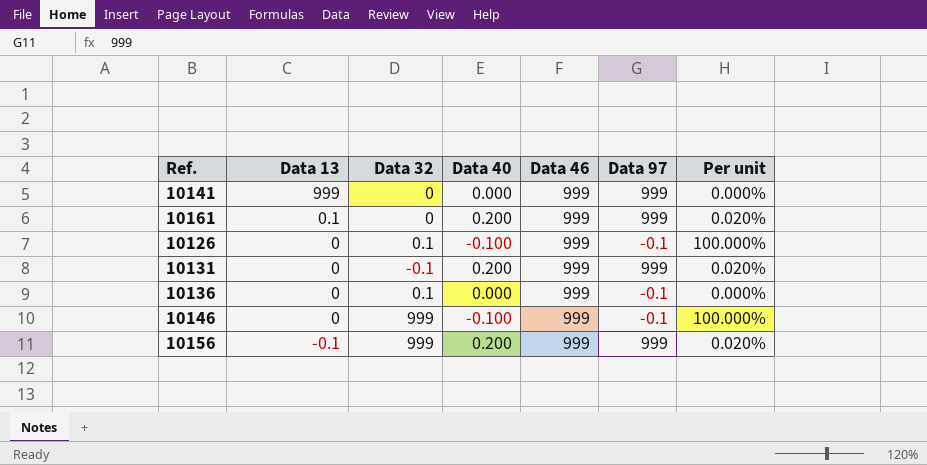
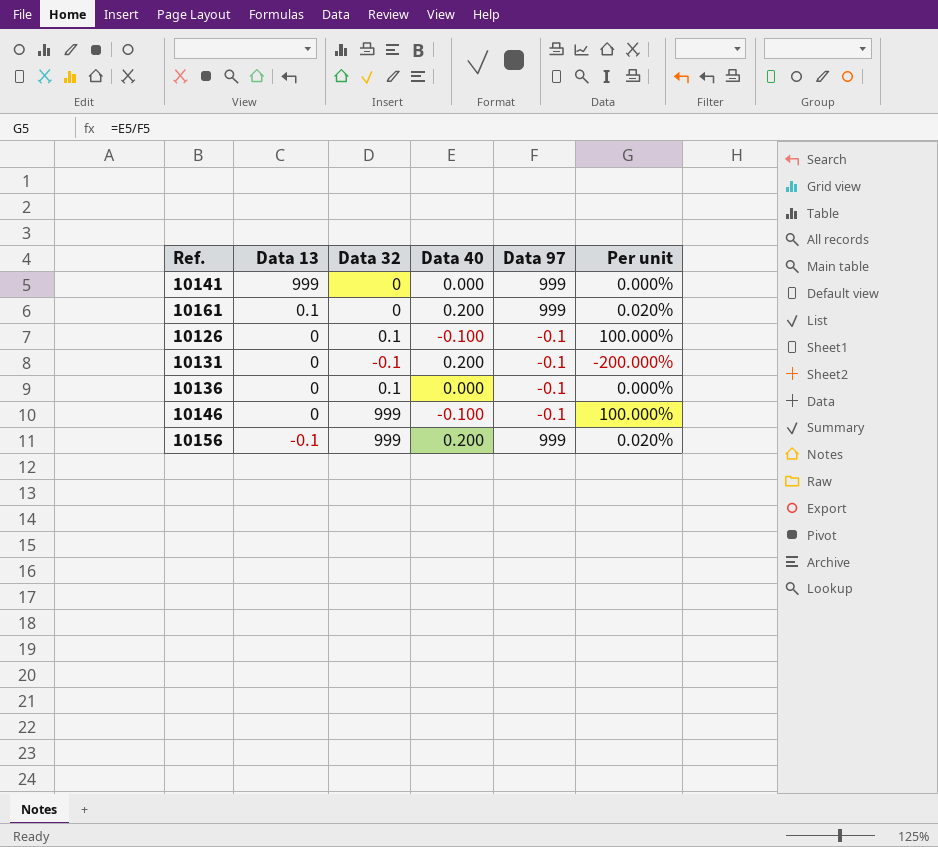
column Data 46 | position: 5 -> none
10131 | Data 97: 999 -> -0.1
10131 | Per unit: 0.020% -> -200.000%

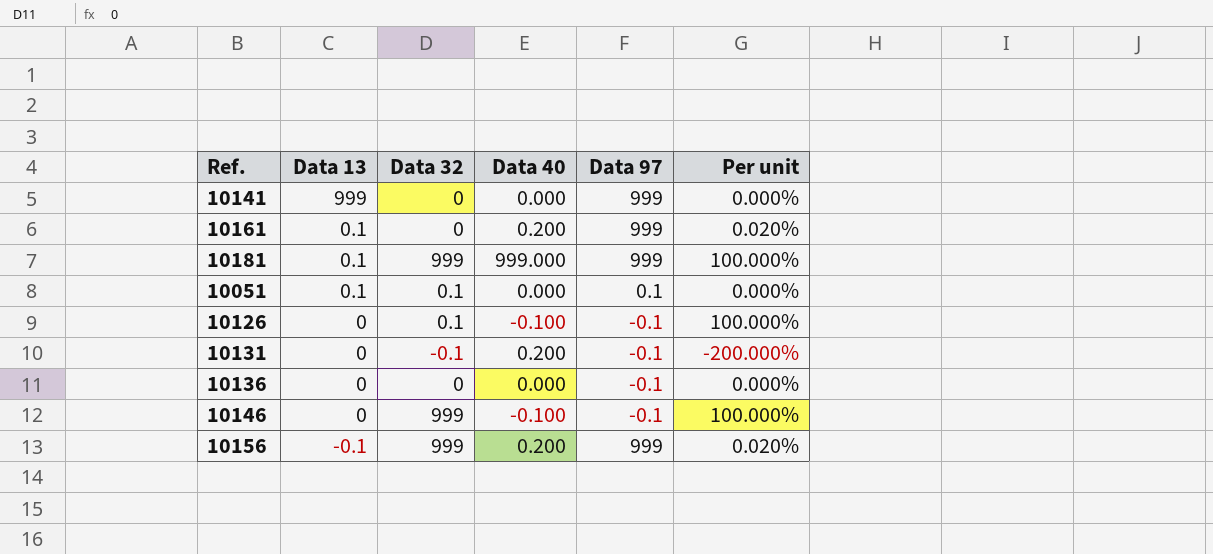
row 10181: none -> 0.1 | 999 | 999.000 | 999 | 100.000%
row 10051: none -> 0.1 | 0.1 | 0.000 | 0.1 | 0.000%
10136 | Data 32: 0.1 -> 0

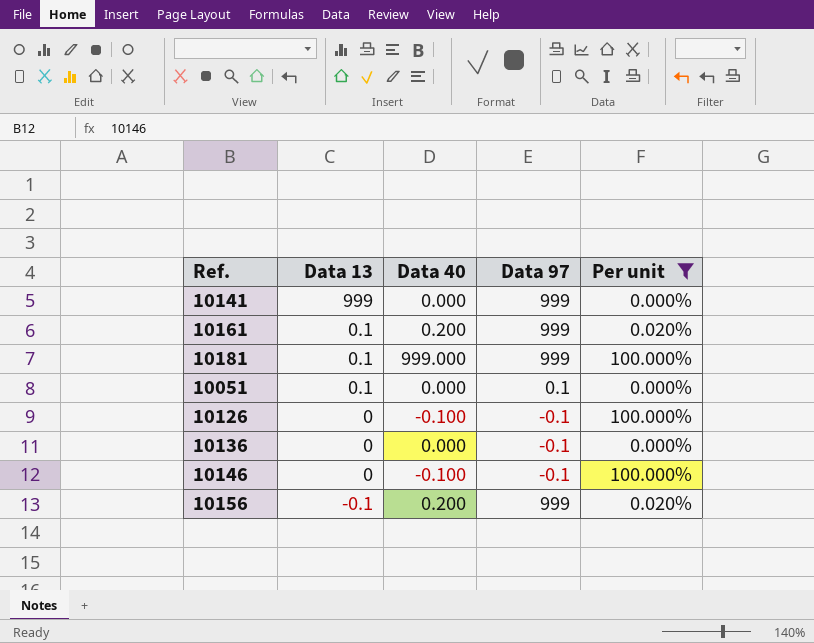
filter: none -> Per unit != -200.000%
column Data 32 | position: 3 -> none

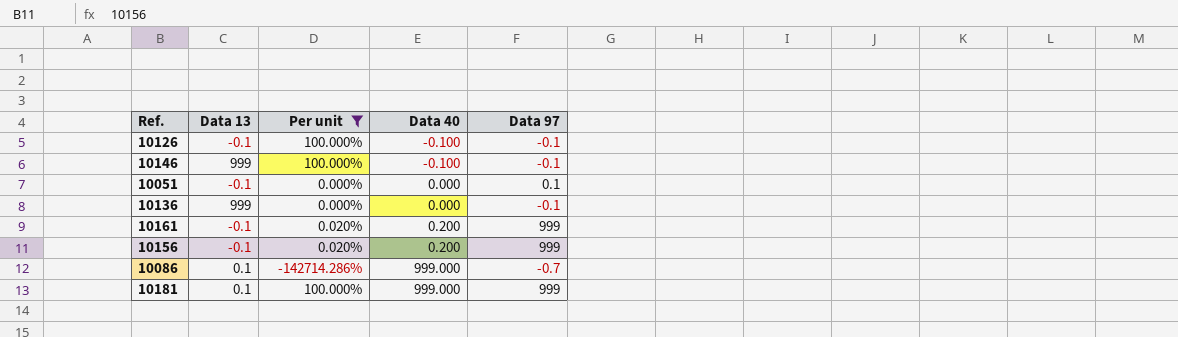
row order: Data 13 descending -> Data 40 ascending
column Per unit | position: 5 -> 3
row 10141: 999 | 0.000 | 999 | 0.000% -> none
10126 | Data 13: 0 -> -0.1
10146 | Data 13: 0 -> 999
10051 | Data 13: 0.1 -> -0.1
10136 | Data 13: 0 -> 999
10161 | Data 13: 0.1 -> -0.1
row 10086: none -> 0.1 | -142714.286% | 999.000 | -0.7

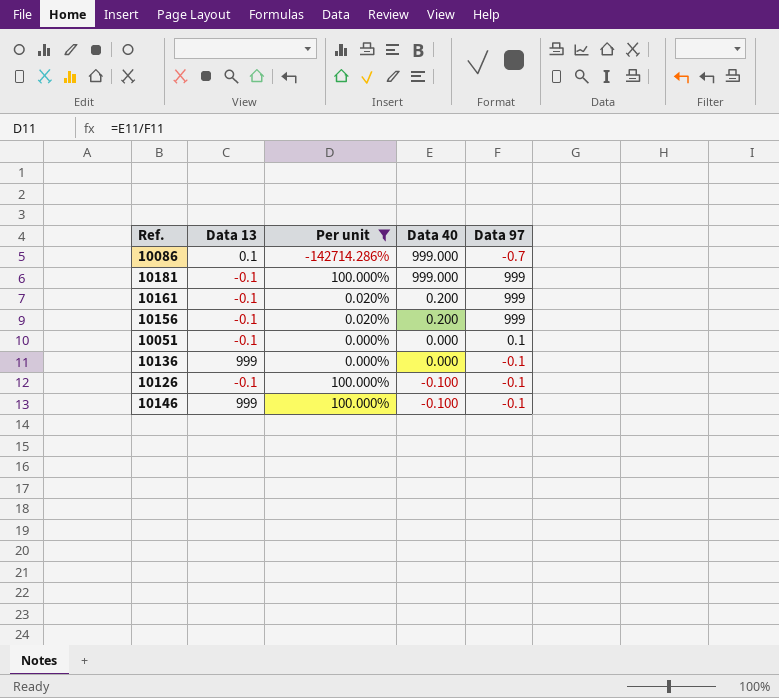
row order: Data 40 ascending -> Data 40 descending
10181 | Data 13: 0.1 -> -0.1

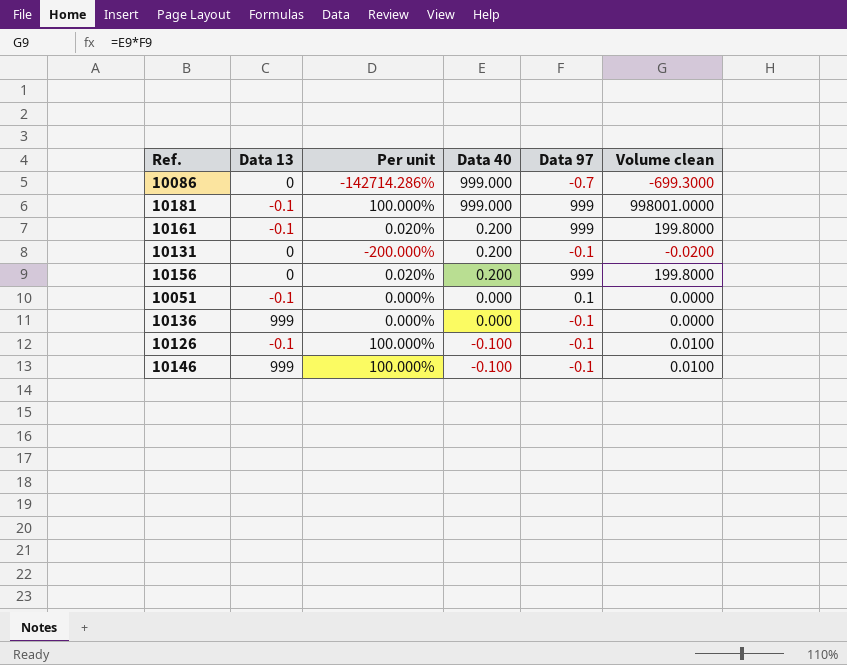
filter: Per unit != -200.000% -> none
column Volume clean | formula: none -> [Data 40] * [Data 97]
10086 | Data 13: 0.1 -> 0
10156 | Data 13: -0.1 -> 0

